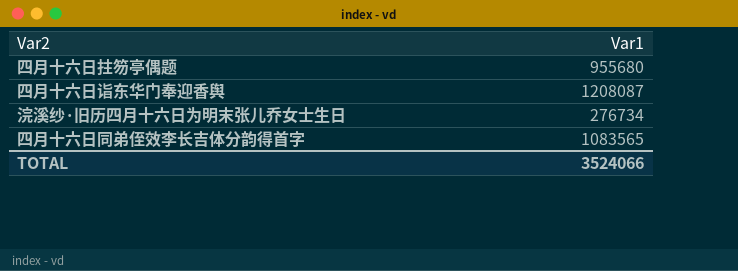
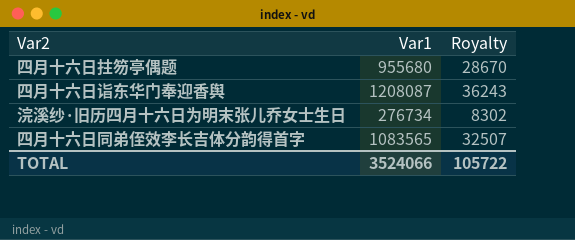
column Royalty | formula: none -> [Var1] * 0.03

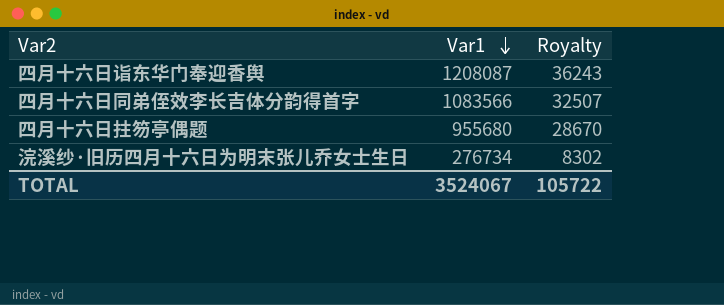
row order: none -> Var1 descending
四月十六日同弟侄效李长吉体分韵得首字 | Var1: 1083565 -> 1083566
TOTAL | Var1: 3524066 -> 3524067

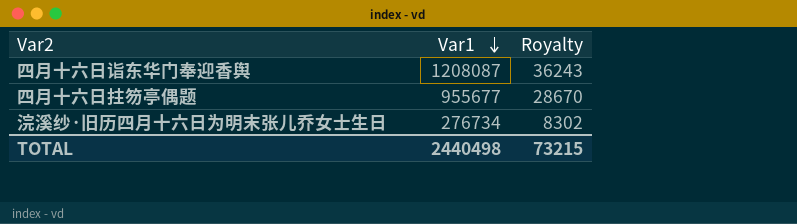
row 四月十六日同弟侄效李长吉体分韵得首字: 1083566 | 32507 -> none
四月十六日拄笏亭偶题 | Var1: 955680 -> 955677
TOTAL | Var1: 3524067 -> 2440498
TOTAL | Royalty: 105722 -> 73215

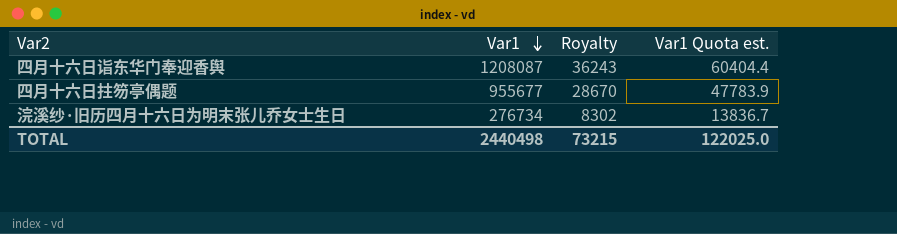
column Var1 Quota est. | formula: none -> [Var1] * 0.05

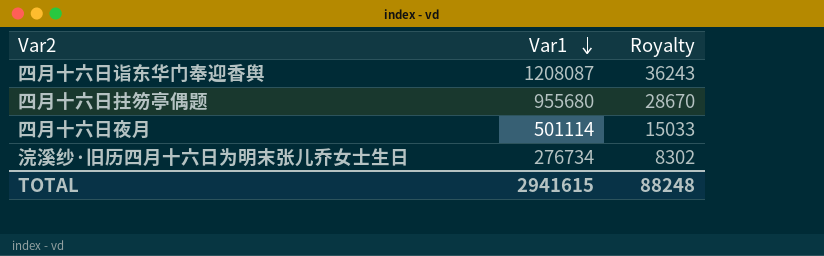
column Var1 Quota est. | formula: [Var1] * 0.05 -> none
四月十六日拄笏亭偶题 | Var1: 955677 -> 955680
row 四月十六日夜月: none -> 501114 | 15033
TOTAL | Var1: 2440498 -> 2941615
TOTAL | Royalty: 73215 -> 88248

